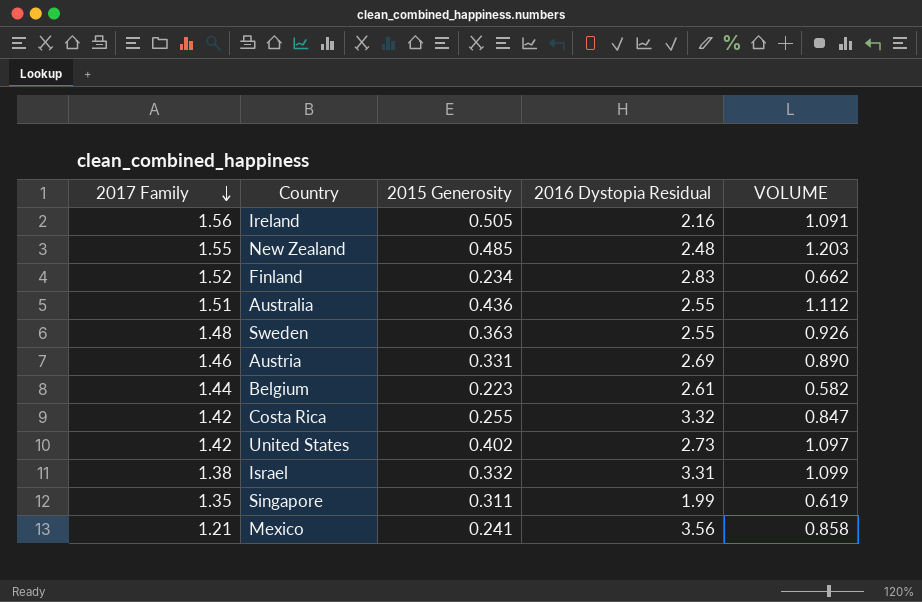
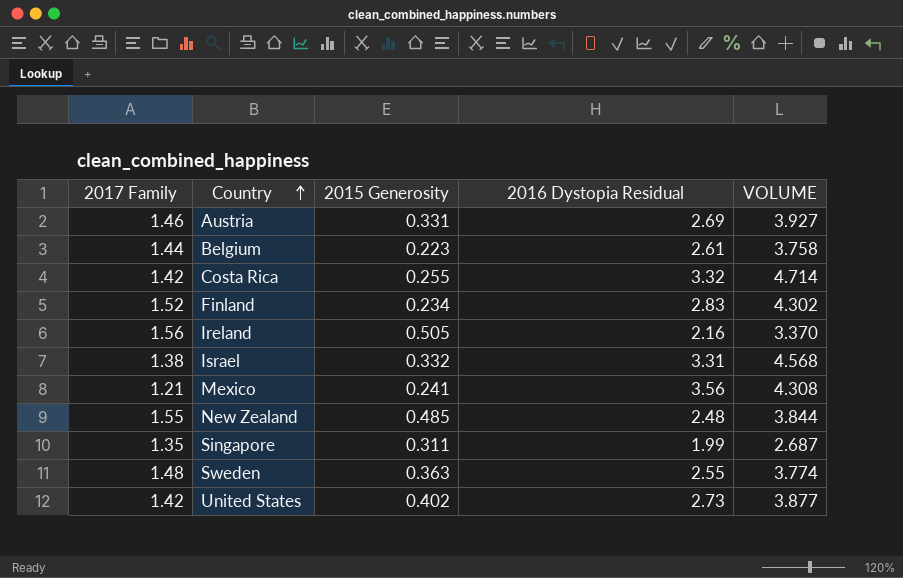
row order: 2017 Family descending -> Country ascending
column VOLUME | formula: [2015 Generosity] * [2016 Dystopia Residual] -> [2017 Family] * [2016 Dystopia Residual]
row Australia: 1.51 | 0.436 | 2.55 | 1.112 -> none

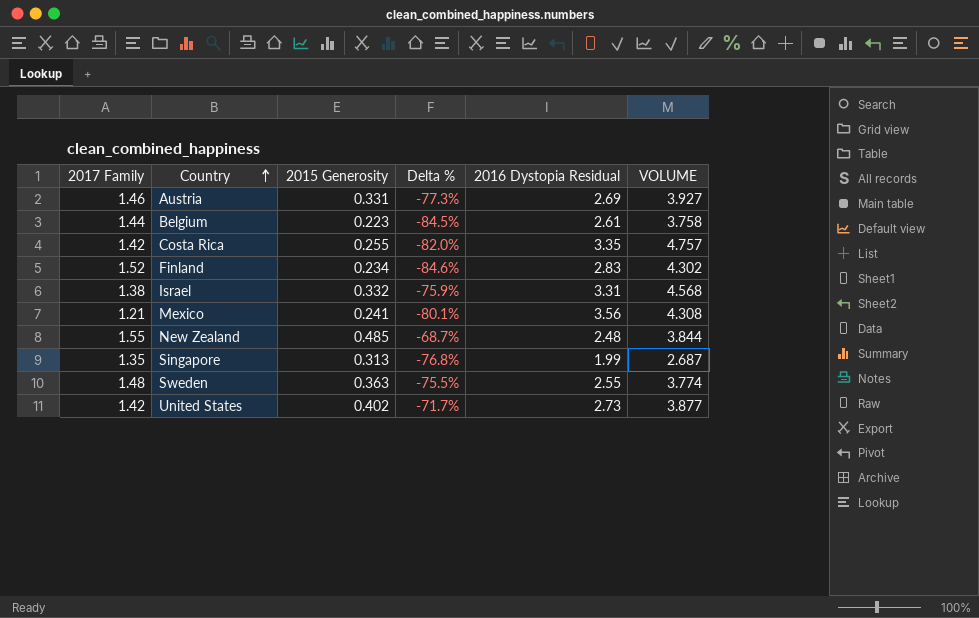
column Delta % | formula: none -> ([2015 Generosity] - [2017 Family]) / [2017 Family]
row Ireland: 1.56 | 0.505 | 2.16 | 3.370 -> none
Costa Rica | 2016 Dystopia Residual: 3.32 -> 3.35
Costa Rica | VOLUME: 4.714 -> 4.757
Singapore | 2015 Generosity: 0.311 -> 0.313

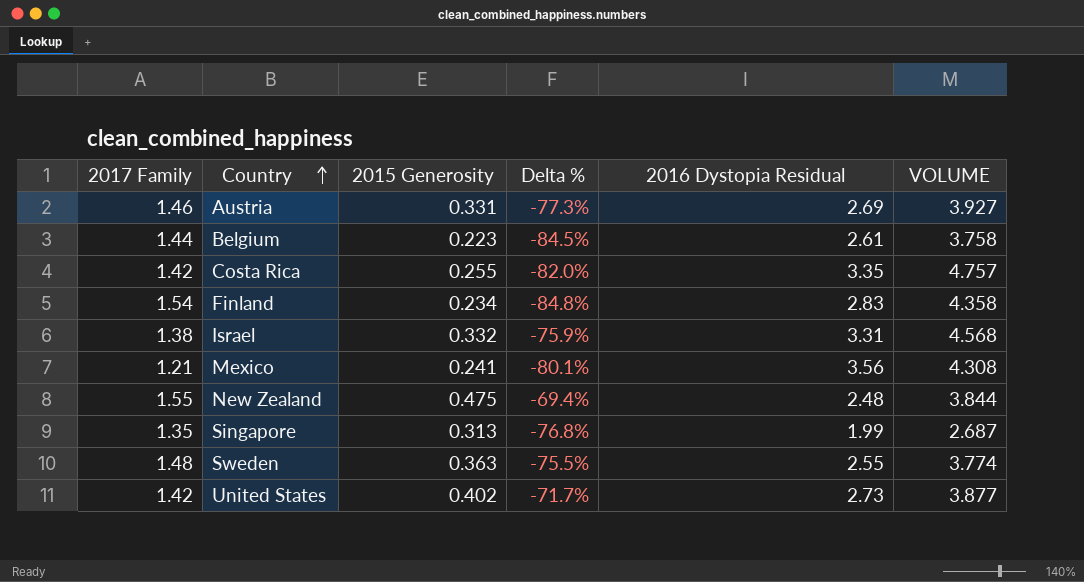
Finland | 2017 Family: 1.52 -> 1.54
Finland | Delta %: -84.6% -> -84.8%
Finland | VOLUME: 4.302 -> 4.358
New Zealand | 2015 Generosity: 0.485 -> 0.475
New Zealand | Delta %: -68.7% -> -69.4%

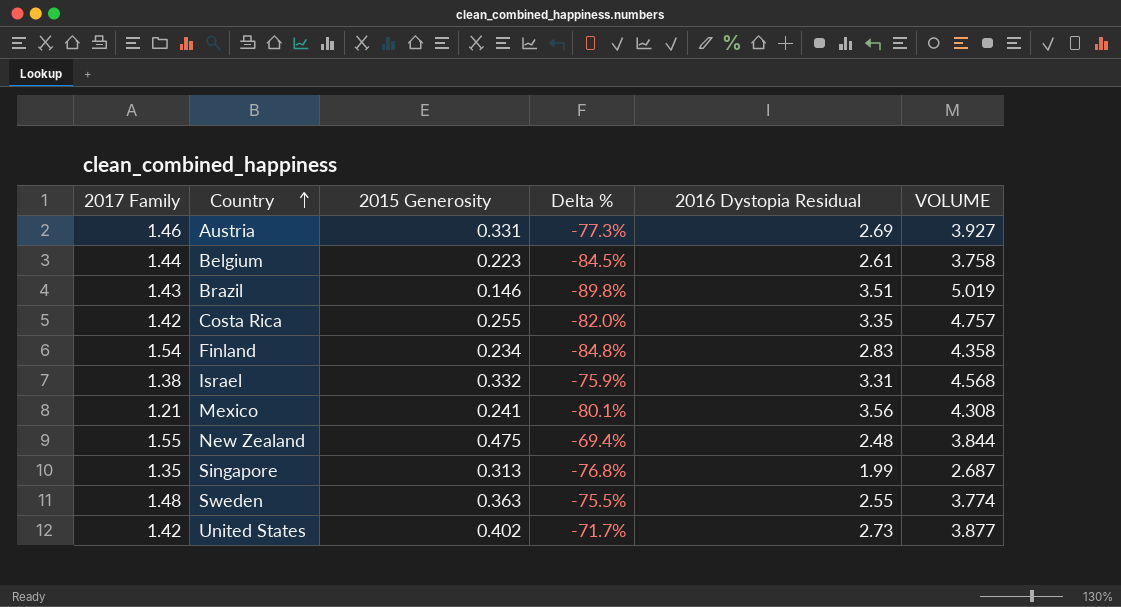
row Brazil: none -> 1.43 | 0.146 | -89.8% | 3.51 | 5.019

